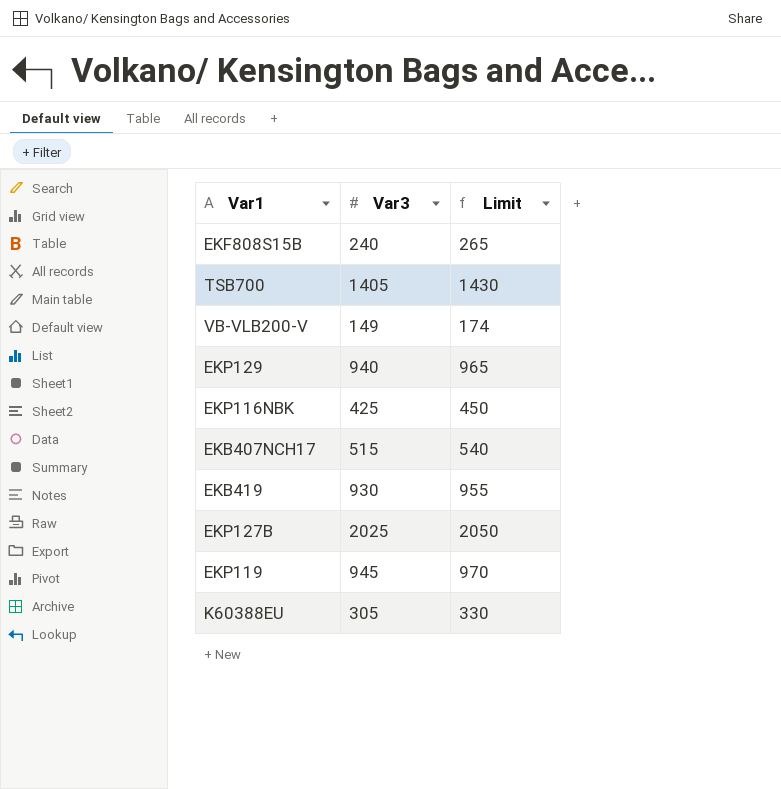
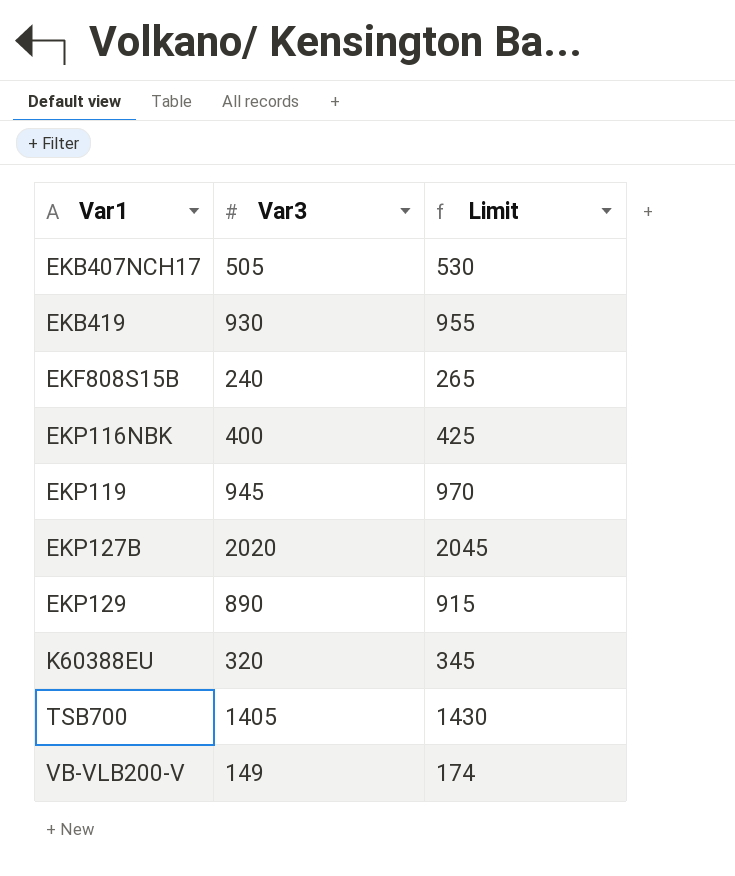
row order: none -> Var1 ascending
EKB407NCH17 | Var3: 515 -> 505
EKB407NCH17 | Limit: 540 -> 530
EKP116NBK | Var3: 425 -> 400
EKP116NBK | Limit: 450 -> 425
EKP127B | Var3: 2025 -> 2020
EKP127B | Limit: 2050 -> 2045
EKP129 | Var3: 940 -> 890
EKP129 | Limit: 965 -> 915
K60388EU | Var3: 305 -> 320
K60388EU | Limit: 330 -> 345

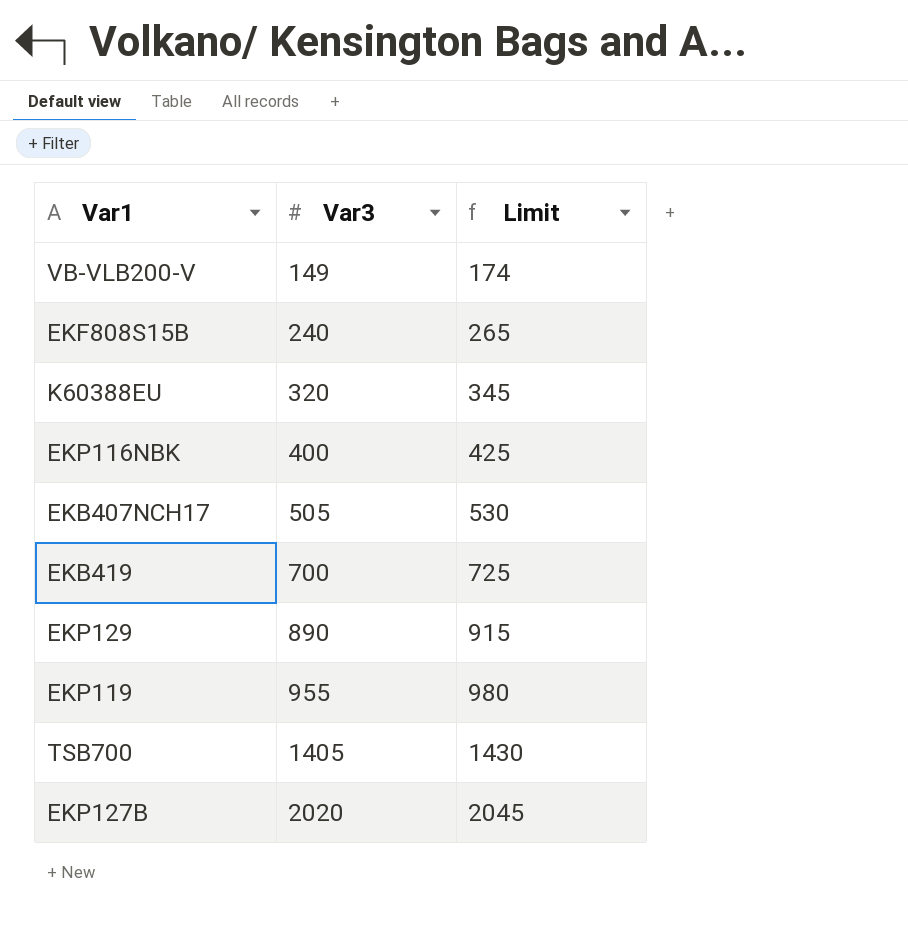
row order: Var1 ascending -> Var3 ascending
EKB419 | Var3: 930 -> 700
EKB419 | Limit: 955 -> 725
EKP119 | Var3: 945 -> 955
EKP119 | Limit: 970 -> 980

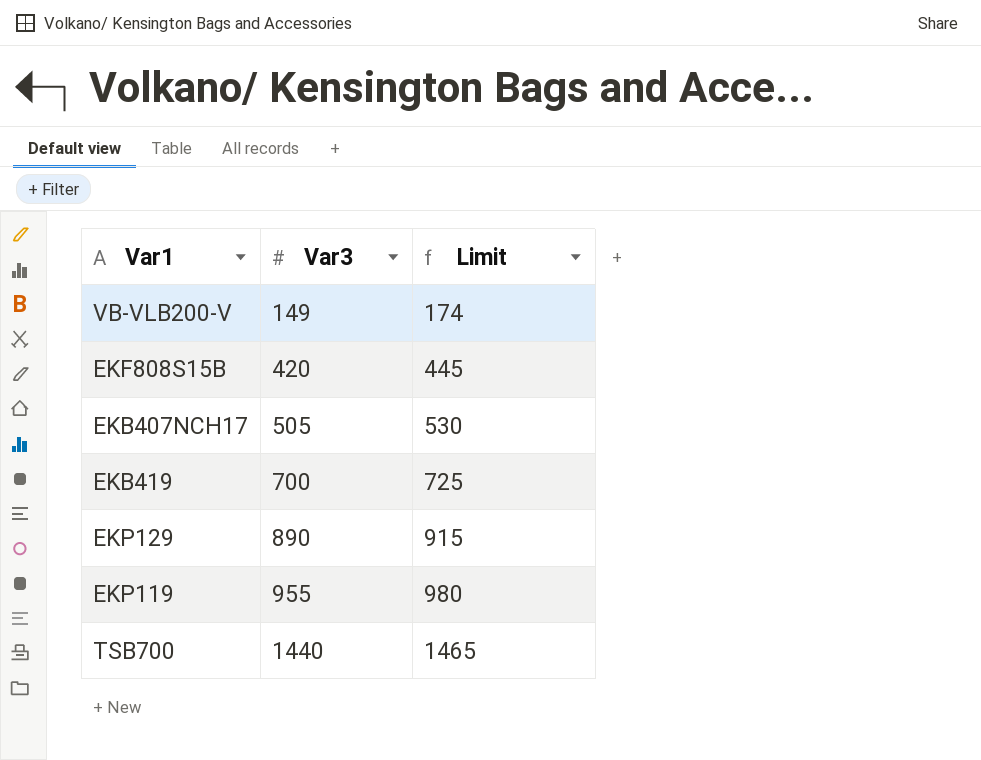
row K60388EU: 320 | 345 -> none
row EKP116NBK: 400 | 425 -> none
row EKP127B: 2020 | 2045 -> none
EKF808S15B | Var3: 240 -> 420
EKF808S15B | Limit: 265 -> 445
TSB700 | Var3: 1405 -> 1440
TSB700 | Limit: 1430 -> 1465

